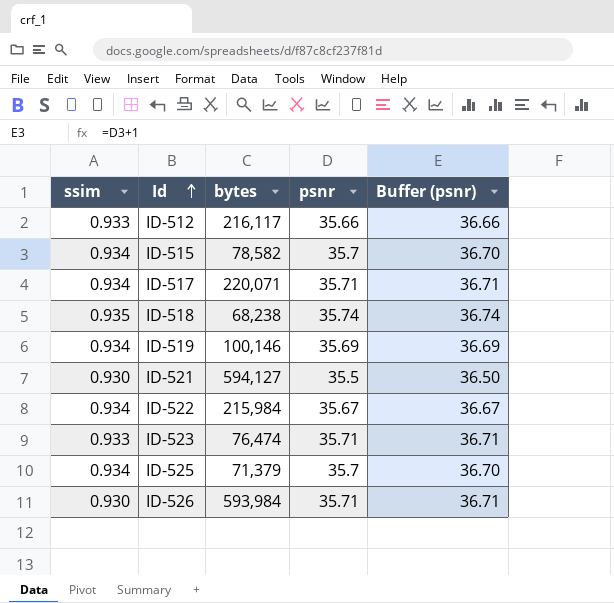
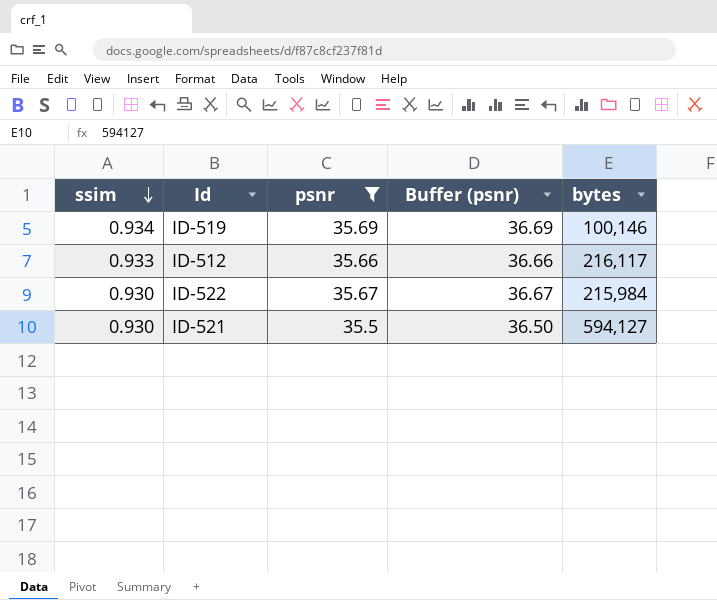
filter: none -> psnr <= 35.69
row order: Id ascending -> ssim descending
column bytes | position: 3 -> 5
ID-522 | ssim: 0.934 -> 0.930

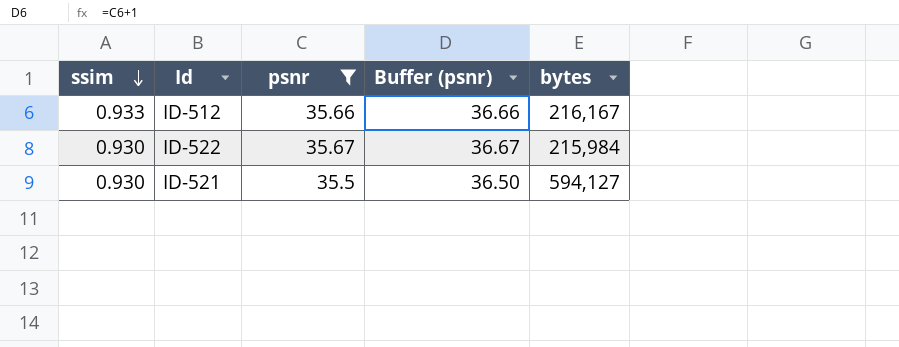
row ID-519: 0.934 | 35.69 | 36.69 | 100,146 -> none
ID-512 | bytes: 216,117 -> 216,167

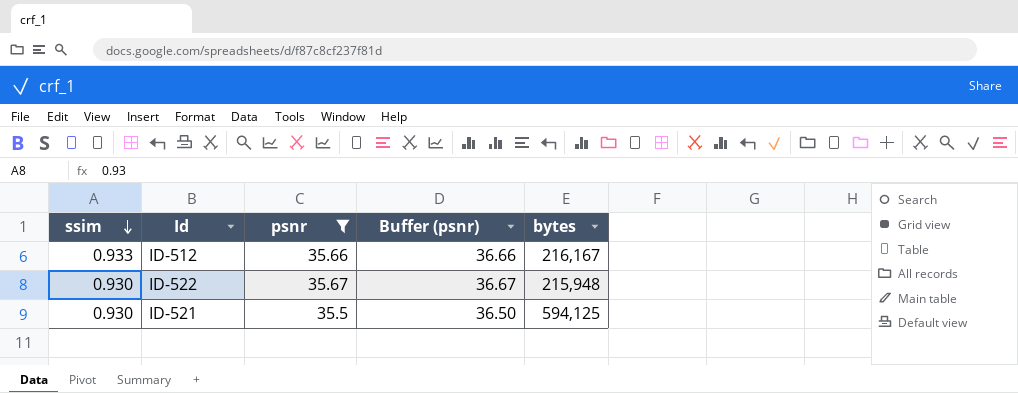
ID-522 | bytes: 215,984 -> 215,948
ID-521 | bytes: 594,127 -> 594,125

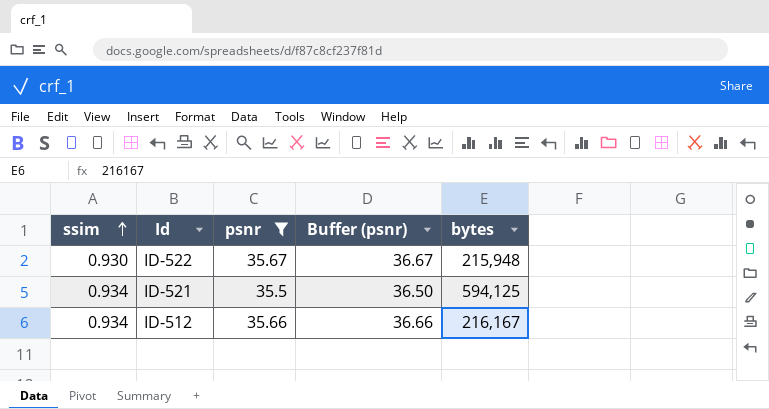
row order: ssim descending -> ssim ascending
ID-521 | ssim: 0.930 -> 0.934
ID-512 | ssim: 0.933 -> 0.934

